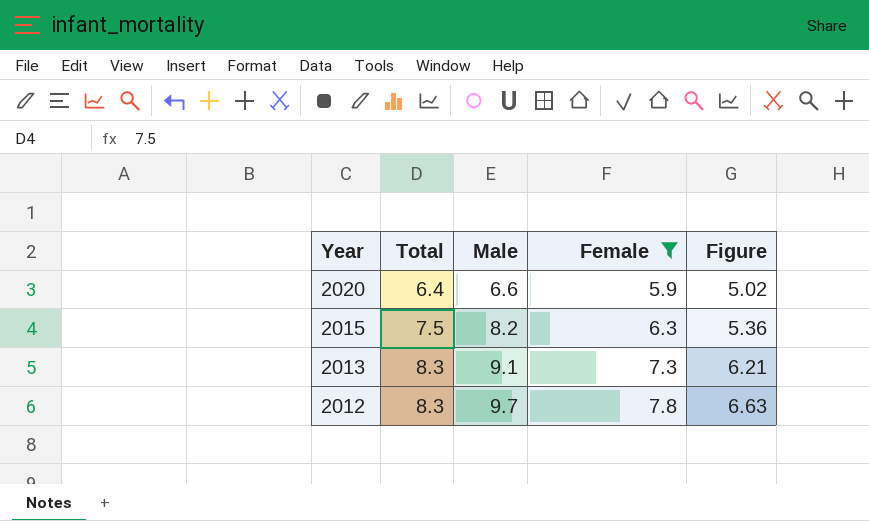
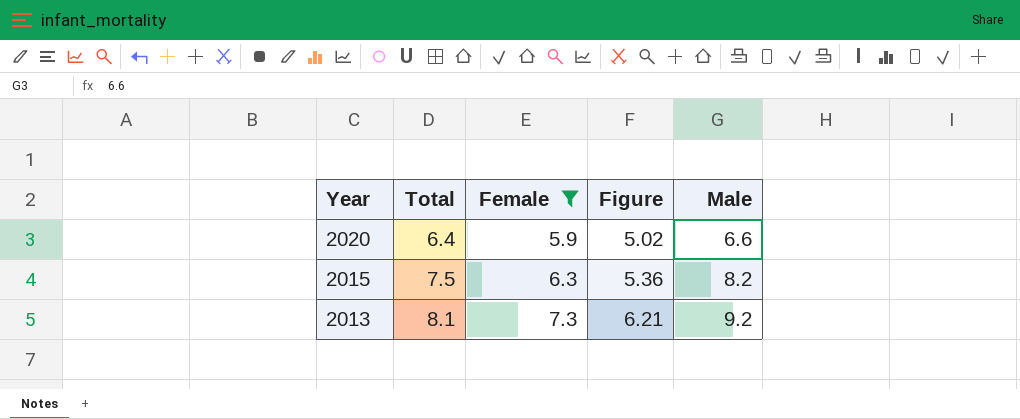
column Male | position: 3 -> 5
row 2012: 8.3 | 9.7 | 7.8 | 6.63 -> none
2013 | Total: 8.3 -> 8.1
2013 | Male: 9.1 -> 9.2

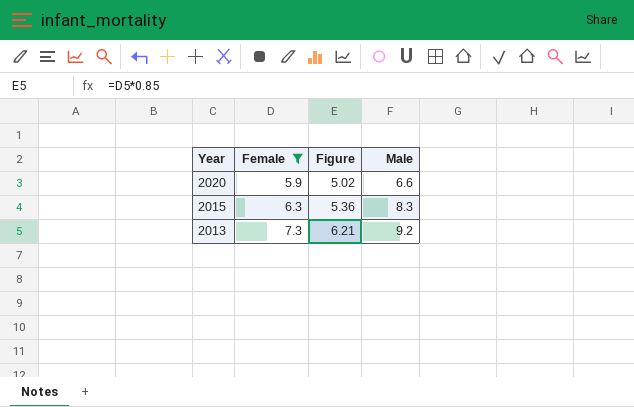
column Total | position: 2 -> none
2015 | Male: 8.2 -> 8.3

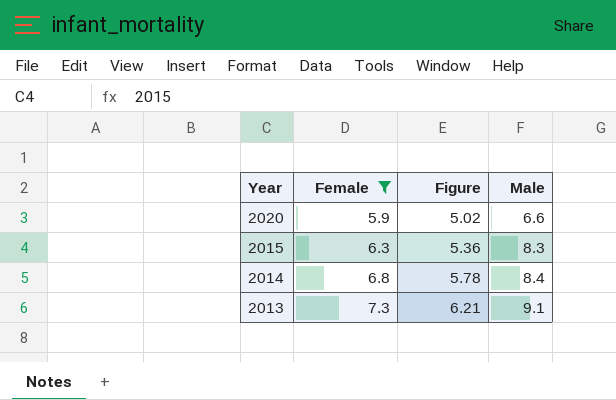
row 2014: none -> 6.8 | 5.78 | 8.4
2013 | Male: 9.2 -> 9.1

